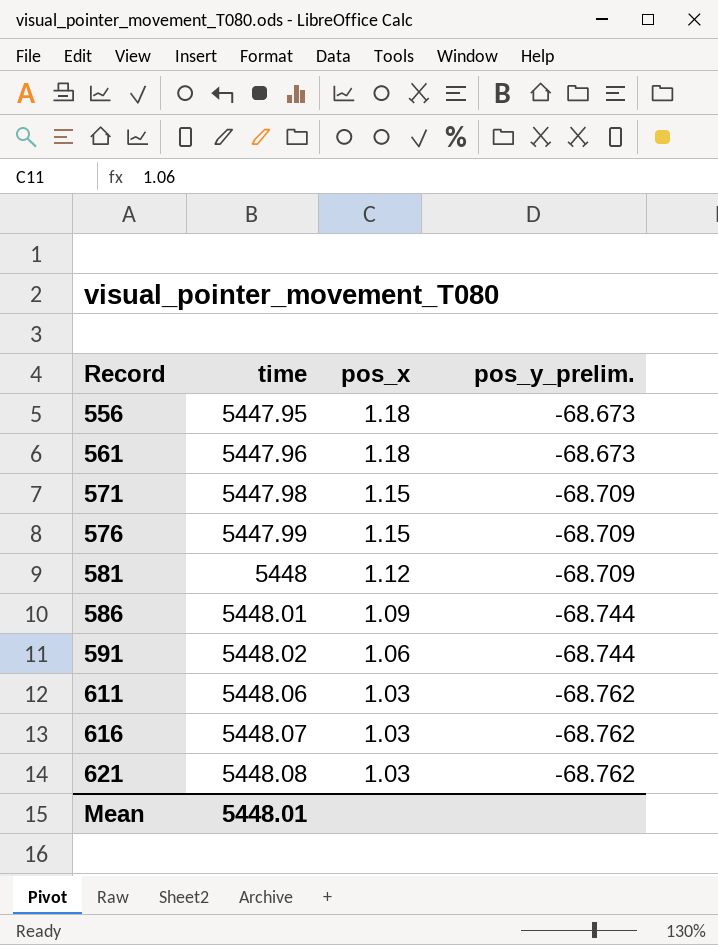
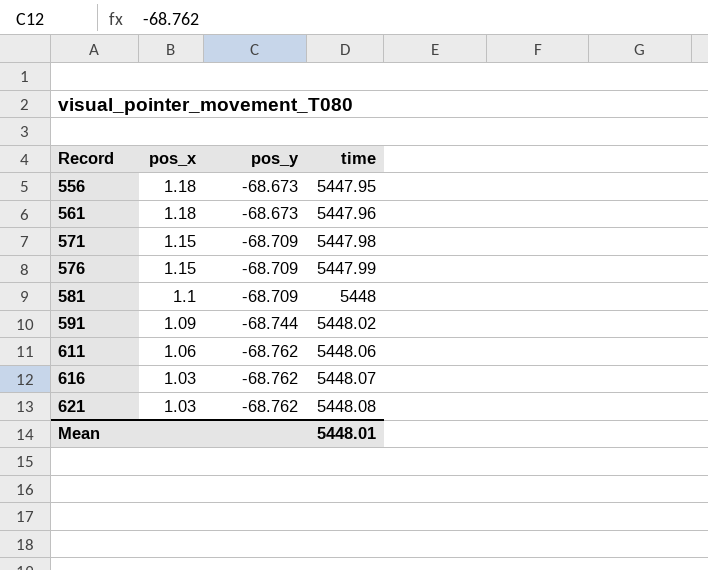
column name: pos_y_prelim. -> pos_y
column time | position: 2 -> 4
row 586: 5448.01 | 1.09 | -68.744 -> none
581 | pos_x: 1.12 -> 1.1
591 | pos_x: 1.06 -> 1.09
611 | pos_x: 1.03 -> 1.06

